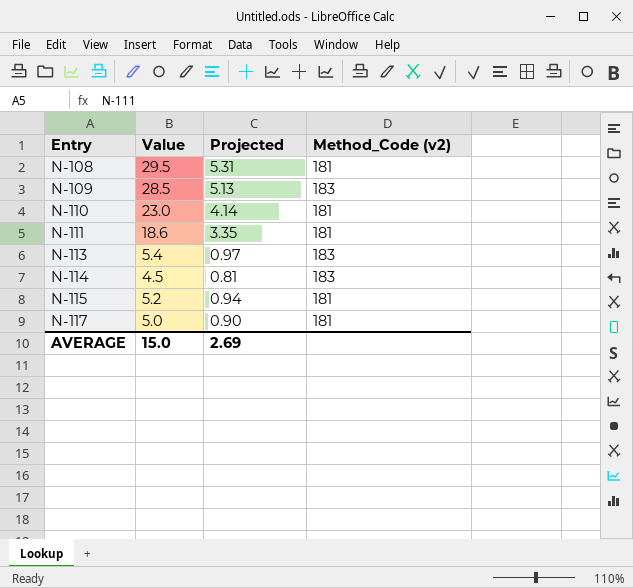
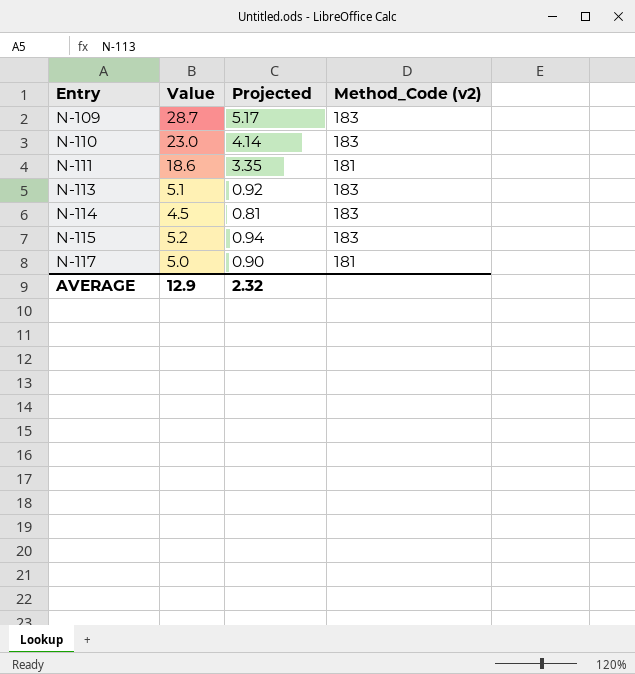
row N-108: 29.5 | 5.31 | 181 -> none
N-109 | Value: 28.5 -> 28.7
N-109 | Projected: 5.13 -> 5.17
N-110 | Method_Code (v2): 181 -> 183
N-113 | Value: 5.4 -> 5.1
N-113 | Projected: 0.97 -> 0.92
N-115 | Method_Code (v2): 181 -> 183
AVERAGE | Value: 15.0 -> 12.9
AVERAGE | Projected: 2.69 -> 2.32

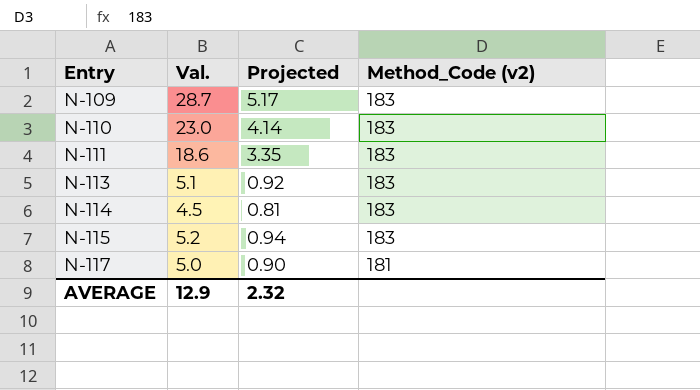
column name: Value -> Val.
N-111 | Method_Code (v2): 181 -> 183

